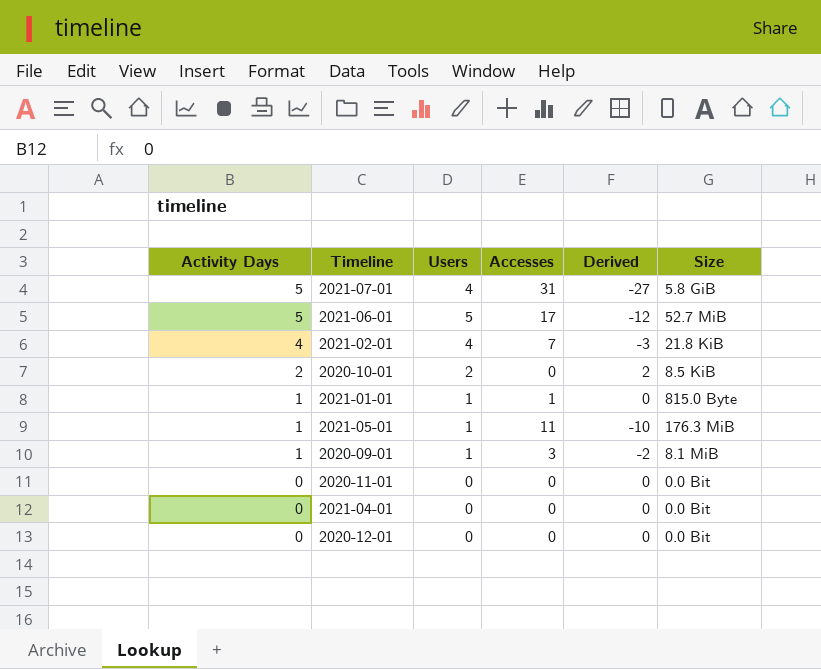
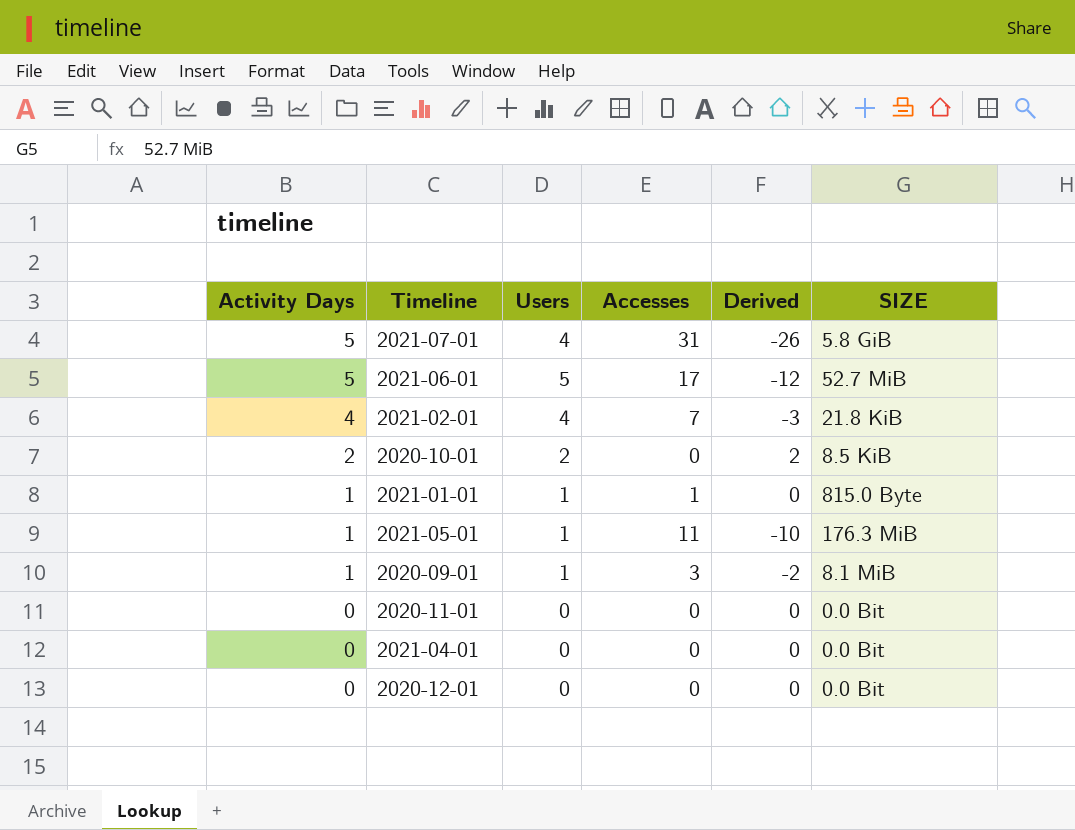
column Derived | formula: [Users] - [Accesses] -> [Activity Days] - [Accesses]
column name: Size -> SIZE

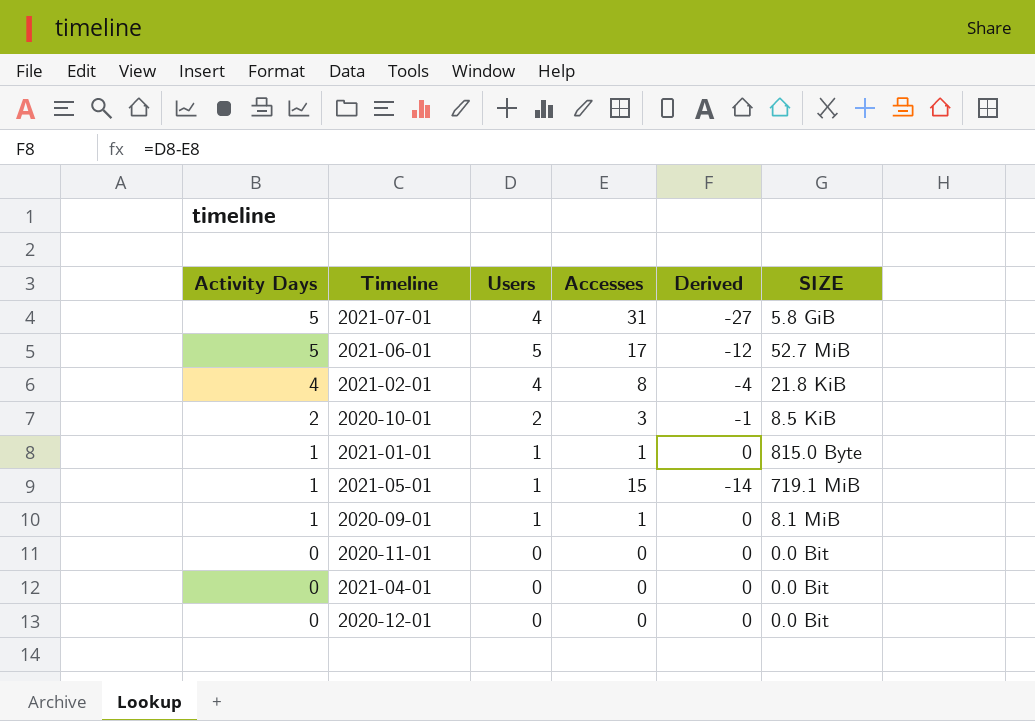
column Derived | formula: [Activity Days] - [Accesses] -> [Users] - [Accesses]
2021-02-01 | Accesses: 7 -> 8
2020-10-01 | Accesses: 0 -> 3
2021-05-01 | Accesses: 11 -> 15
2021-05-01 | SIZE: 176.3 MiB -> 719.1 MiB
2020-09-01 | Accesses: 3 -> 1

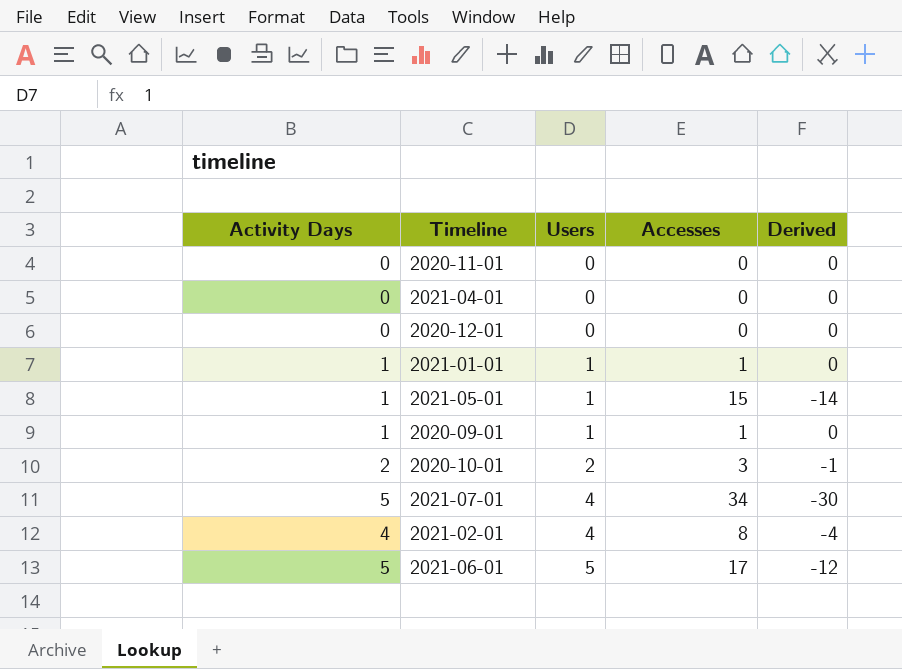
row order: Activity Days descending -> Users ascending
column SIZE | position: 6 -> none
2021-07-01 | Accesses: 31 -> 34
2021-07-01 | Derived: -27 -> -30

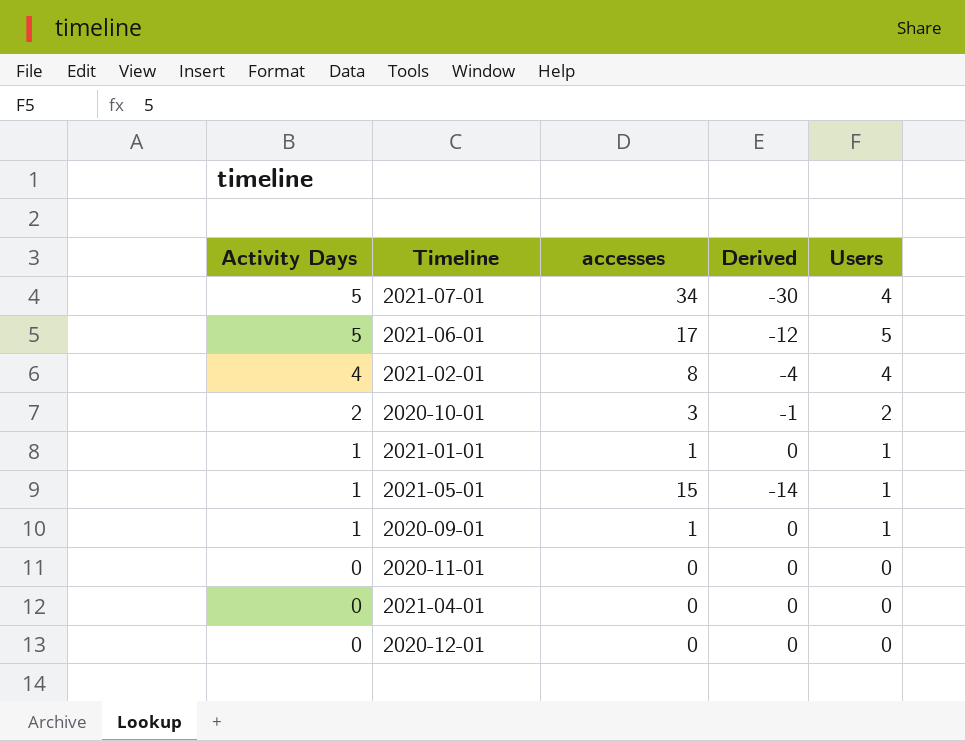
row order: Users ascending -> Activity Days descending
column name: Accesses -> accesses
column Users | position: 3 -> 5

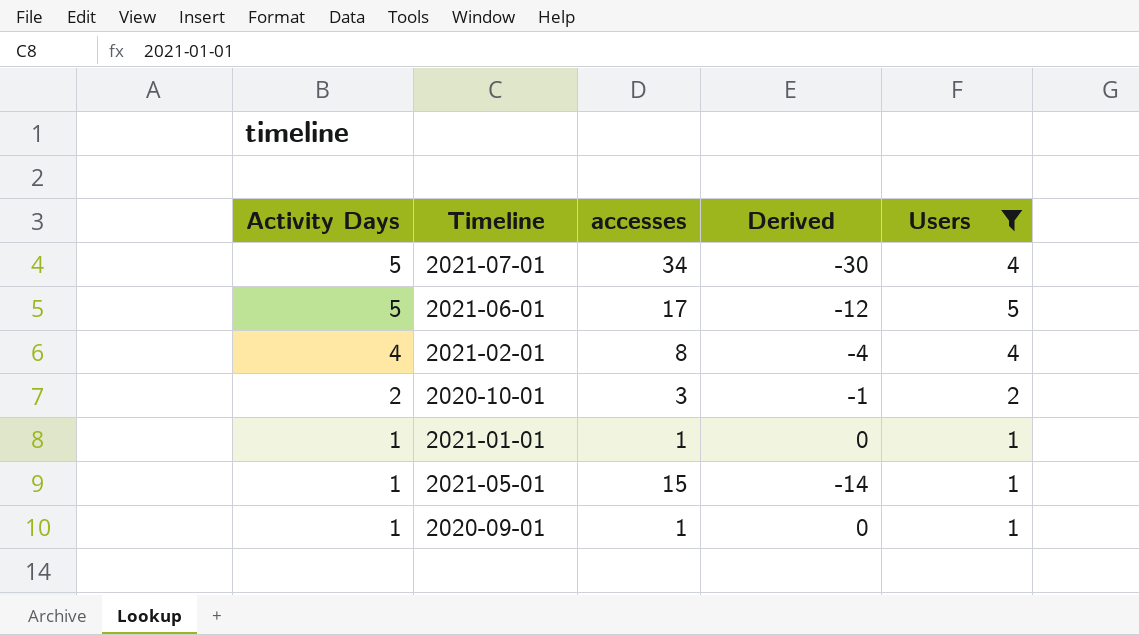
filter: none -> Users != 0

